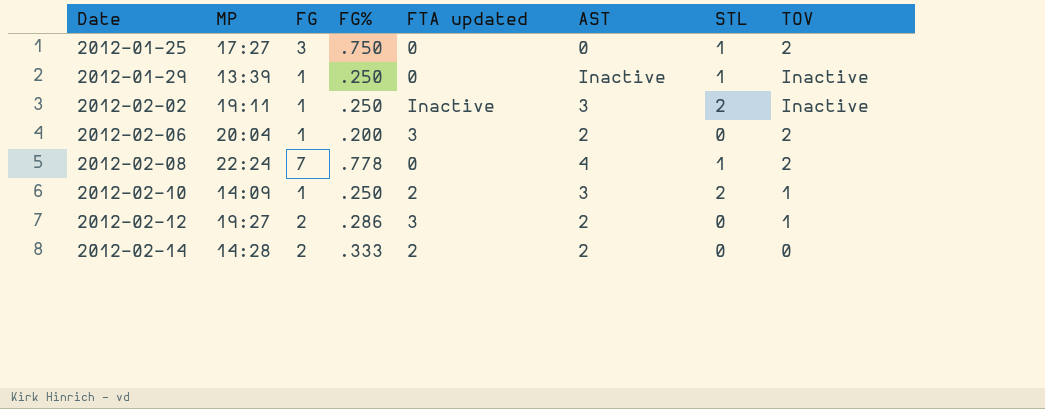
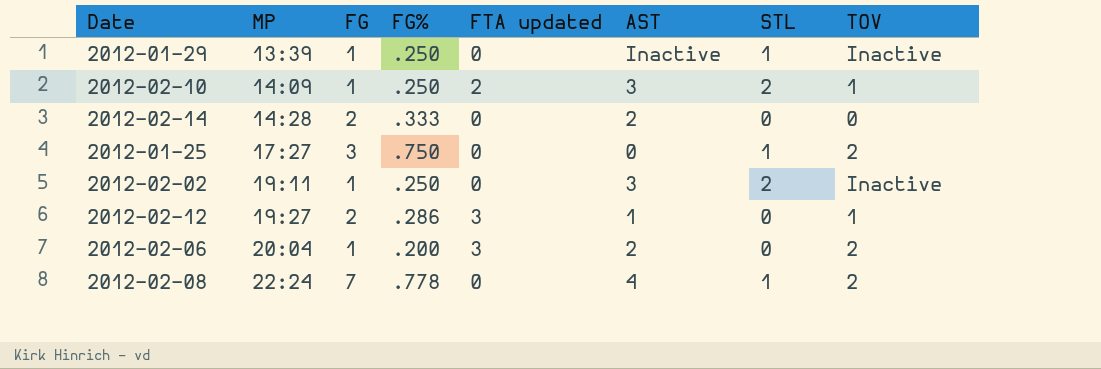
row order: Date ascending -> MP ascending
2012-02-14 | FTA updated: 2 -> 0
2012-02-02 | FTA updated: Inactive -> 0
2012-02-12 | AST: 2 -> 1

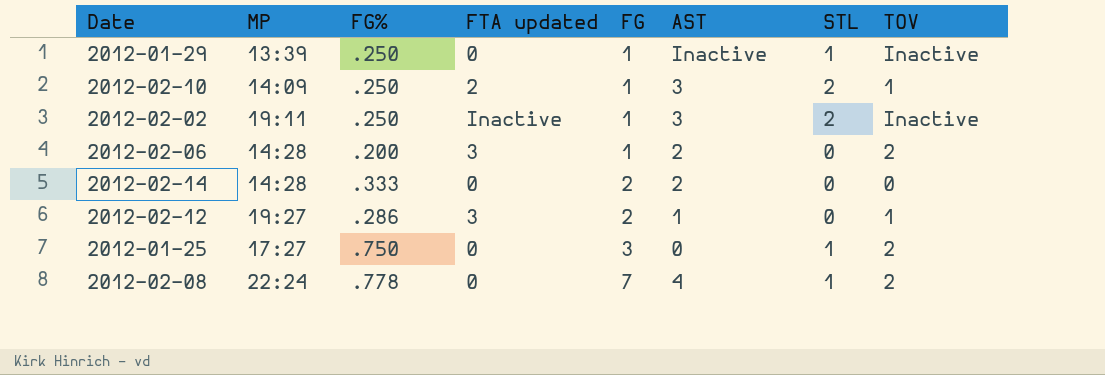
row order: MP ascending -> FG ascending
column FG | position: 3 -> 5
2012-02-02 | FTA updated: 0 -> Inactive
2012-02-06 | MP: 20:04 -> 14:28

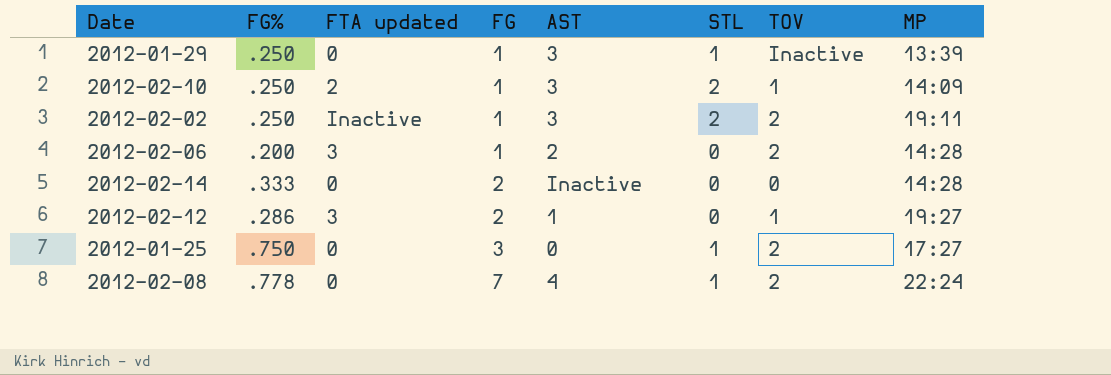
column MP | position: 2 -> 8
2012-01-29 | AST: Inactive -> 3
2012-02-02 | TOV: Inactive -> 2
2012-02-14 | AST: 2 -> Inactive

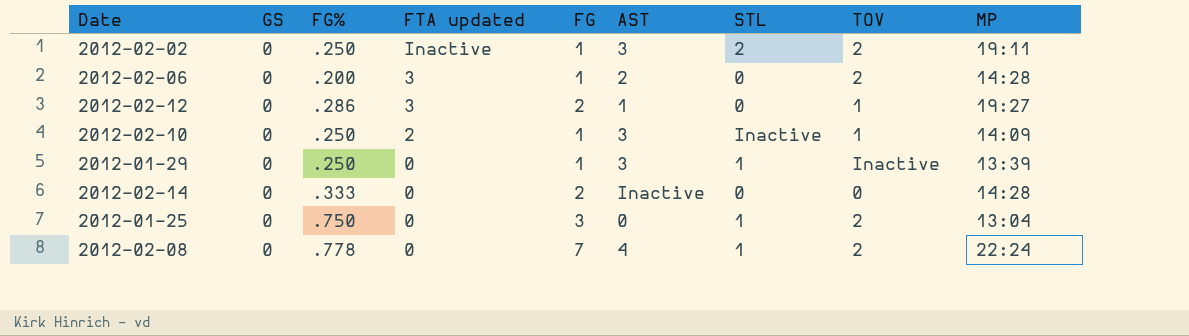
row order: FG ascending -> FTA updated descending
column GS | position: none -> 2
2012-02-10 | STL: 2 -> Inactive
2012-01-25 | MP: 17:27 -> 13:04

